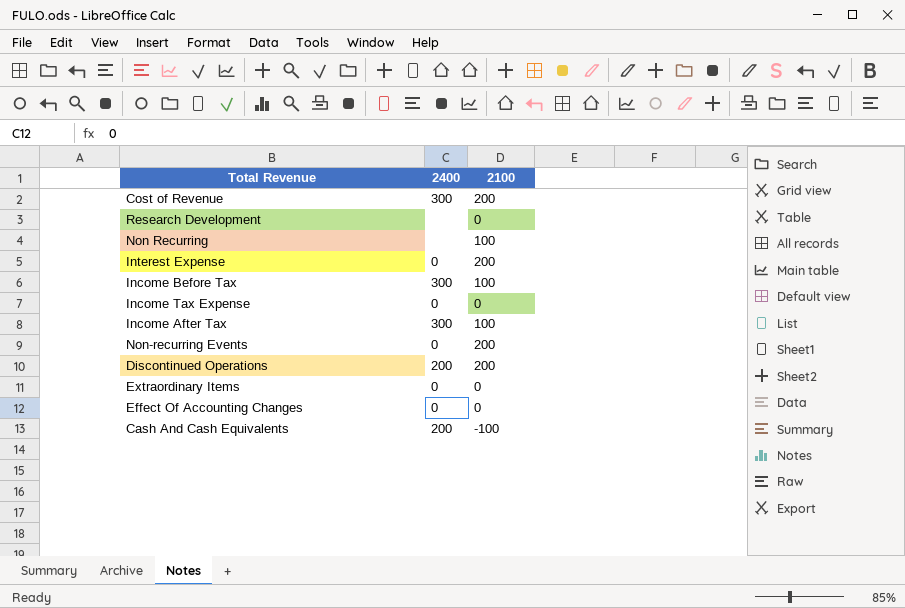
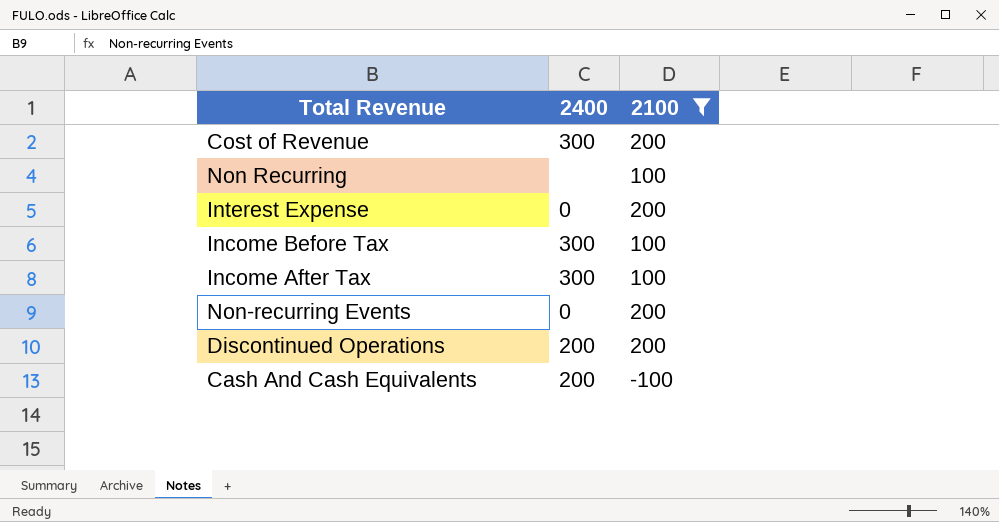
filter: none -> 2100 != 0

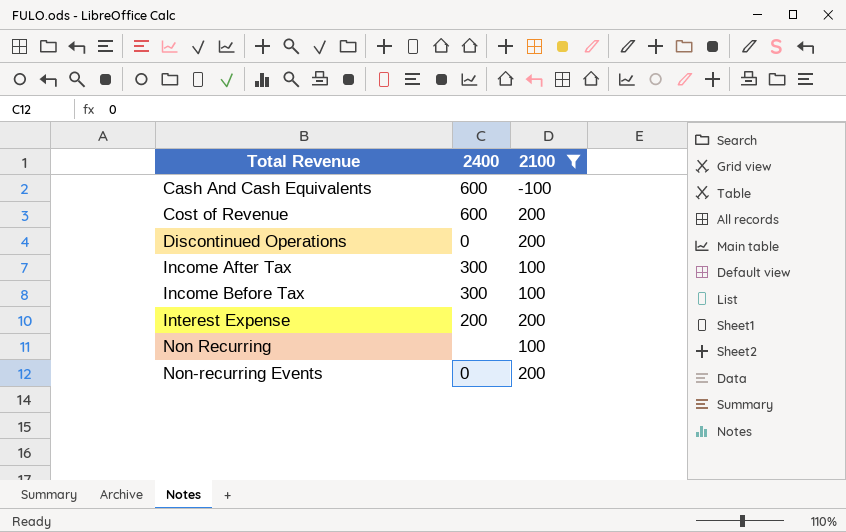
row order: none -> Total Revenue ascending
Cash And Cash Equivalents | 2400: 200 -> 600
Cost of Revenue | 2400: 300 -> 600
Discontinued Operations | 2400: 200 -> 0
Interest Expense | 2400: 0 -> 200

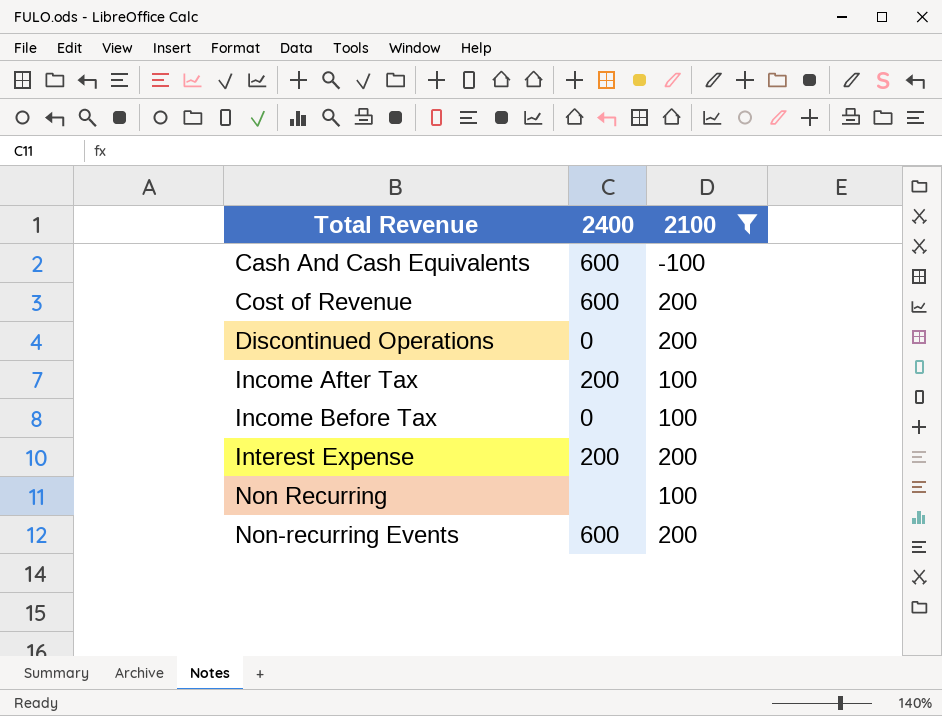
Income After Tax | 2400: 300 -> 200
Income Before Tax | 2400: 300 -> 0
Non-recurring Events | 2400: 0 -> 600

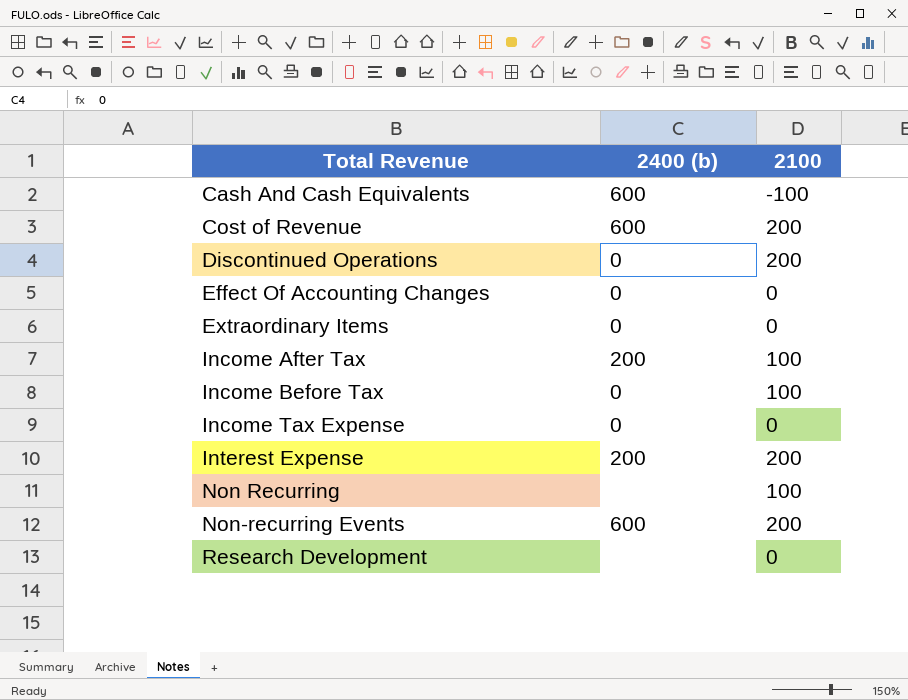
filter: 2100 != 0 -> none
column name: 2400 -> 2400 (b)

